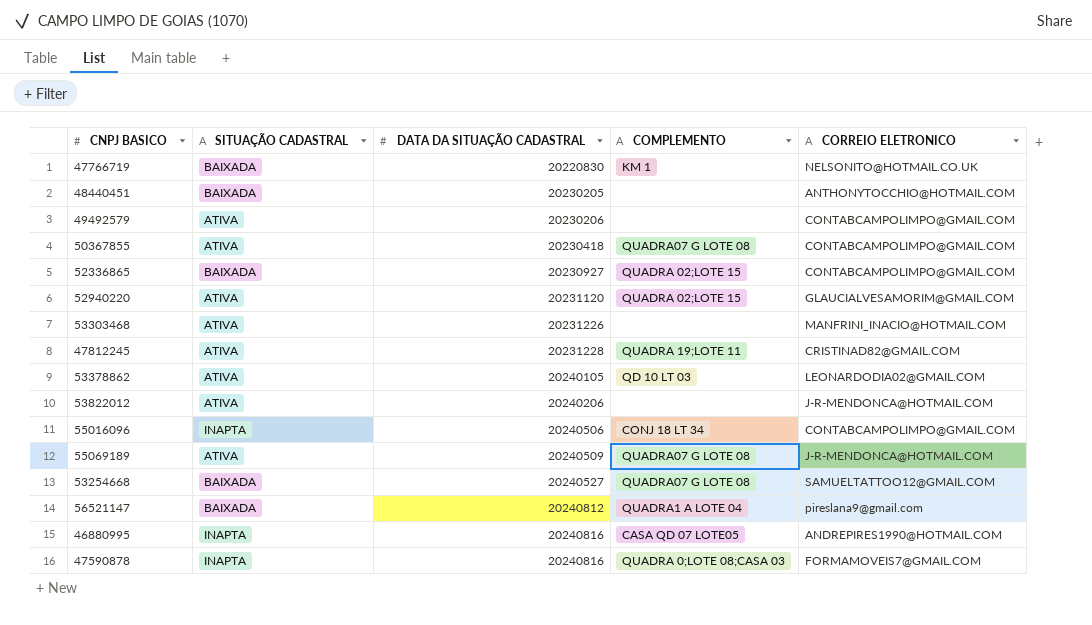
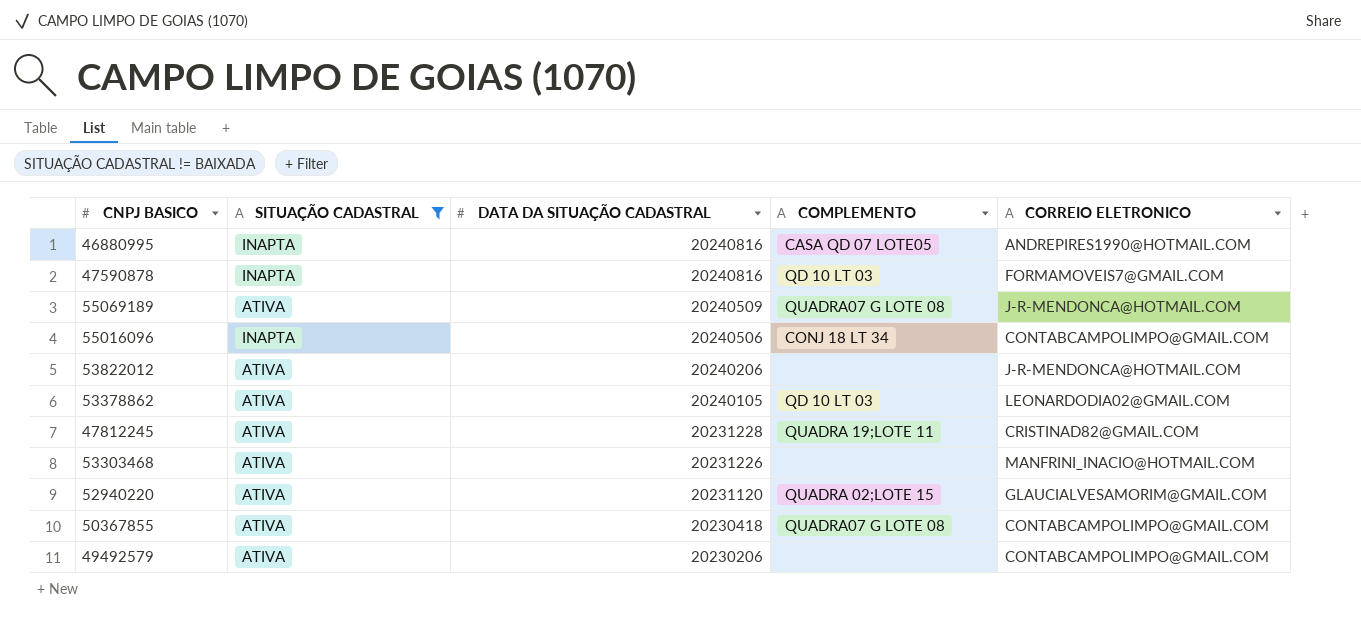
filter: none -> SITUAÇÃO CADASTRAL != BAIXADA
row order: DATA DA SITUAÇÃO CADASTRAL ascending -> DATA DA SITUAÇÃO CADASTRAL descending
47590878 | COMPLEMENTO: QUADRA 0;LOTE 08;CASA 03 -> QD 10 LT 03

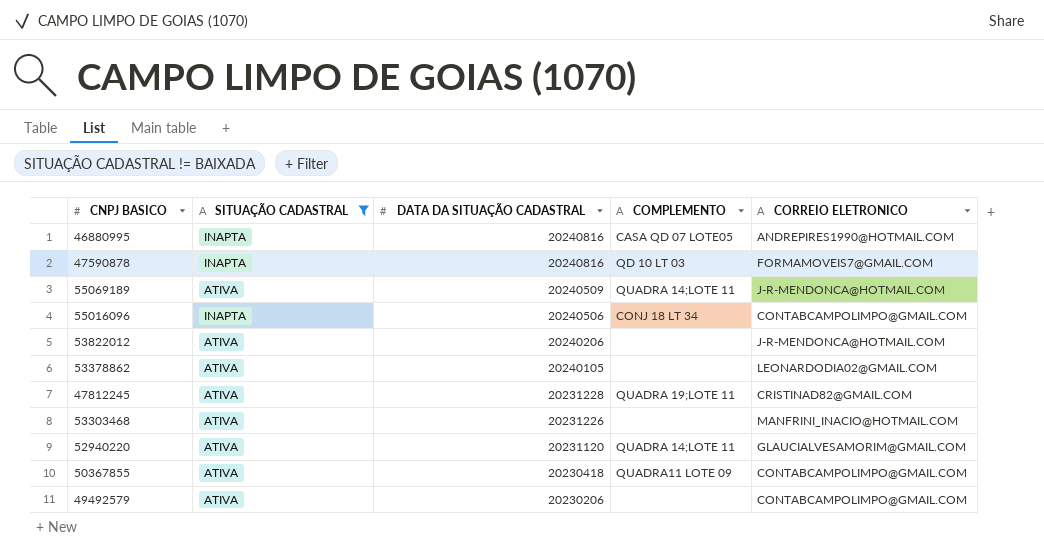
55069189 | COMPLEMENTO: QUADRA07 G LOTE 08 -> QUADRA 14;LOTE 11
53378862 | COMPLEMENTO: QD 10 LT 03 -> none
52940220 | COMPLEMENTO: QUADRA 02;LOTE 15 -> QUADRA 14;LOTE 11
50367855 | COMPLEMENTO: QUADRA07 G LOTE 08 -> QUADRA11 LOTE 09

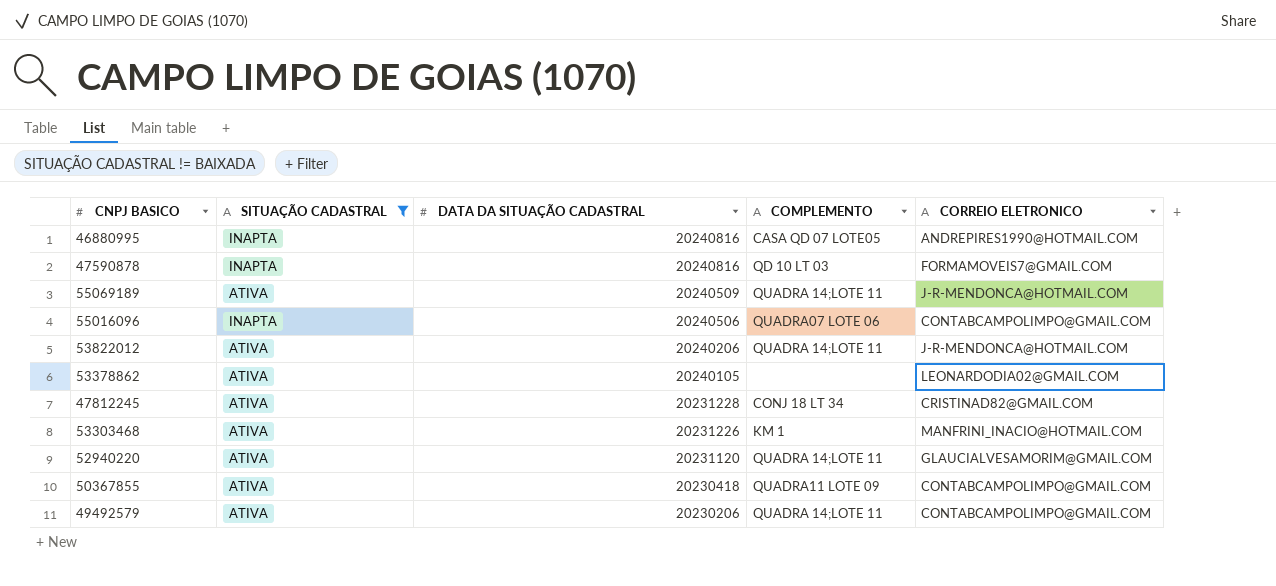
55016096 | COMPLEMENTO: CONJ 18 LT 34 -> QUADRA07 LOTE 06
53822012 | COMPLEMENTO: none -> QUADRA 14;LOTE 11
47812245 | COMPLEMENTO: QUADRA 19;LOTE 11 -> CONJ 18 LT 34
53303468 | COMPLEMENTO: none -> KM 1
49492579 | COMPLEMENTO: none -> QUADRA 14;LOTE 11

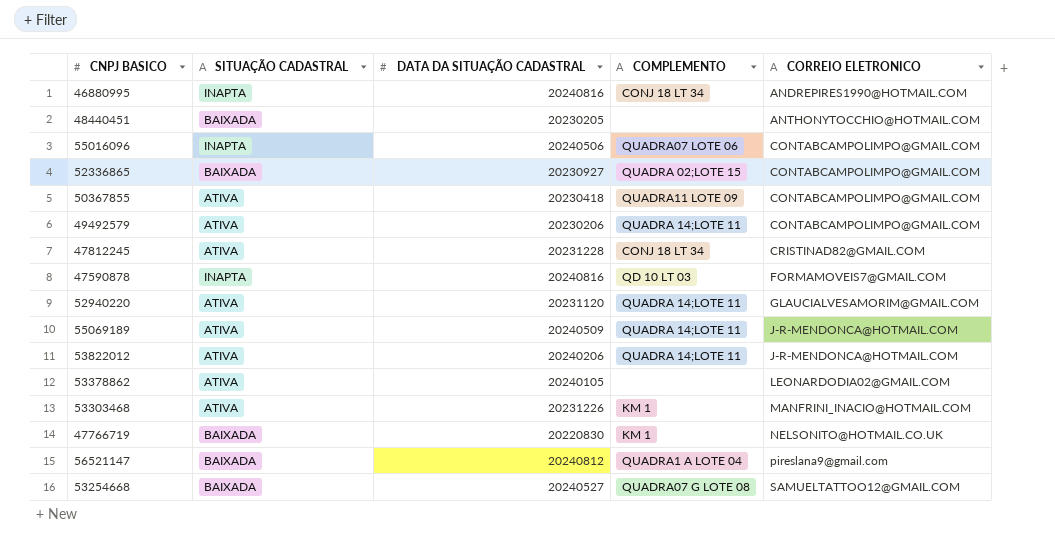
filter: SITUAÇÃO CADASTRAL != BAIXADA -> none
row order: DATA DA SITUAÇÃO CADASTRAL descending -> CORREIO ELETRONICO ascending
46880995 | COMPLEMENTO: CASA QD 07 LOTE05 -> CONJ 18 LT 34

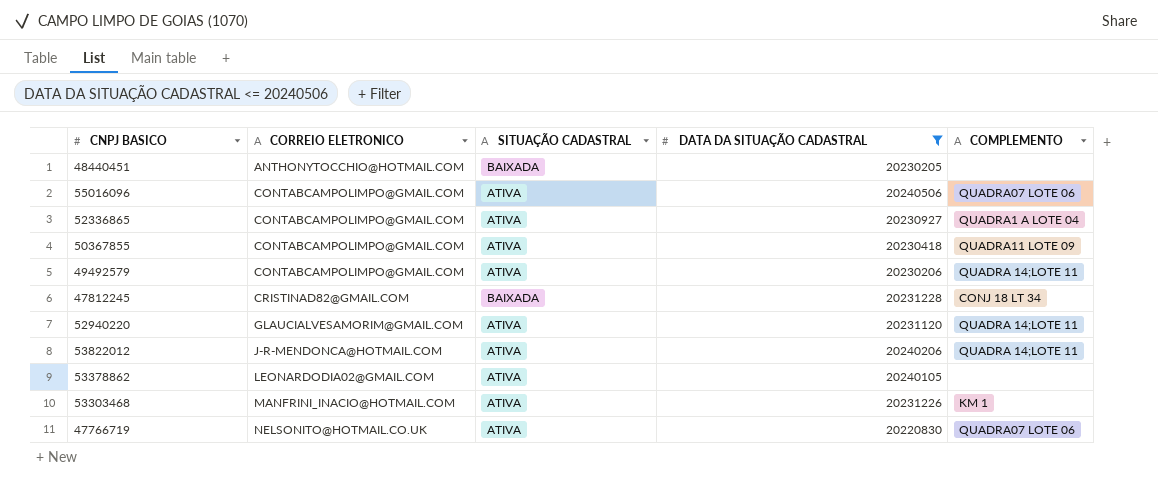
filter: none -> DATA DA SITUAÇÃO CADASTRAL <= 20240506
column CORREIO ELETRONICO | position: 5 -> 2
55016096 | SITUAÇÃO CADASTRAL: INAPTA -> ATIVA
52336865 | SITUAÇÃO CADASTRAL: BAIXADA -> ATIVA
52336865 | COMPLEMENTO: QUADRA 02;LOTE 15 -> QUADRA1 A LOTE 04
47812245 | SITUAÇÃO CADASTRAL: ATIVA -> BAIXADA
47766719 | SITUAÇÃO CADASTRAL: BAIXADA -> ATIVA
47766719 | COMPLEMENTO: KM 1 -> QUADRA07 LOTE 06

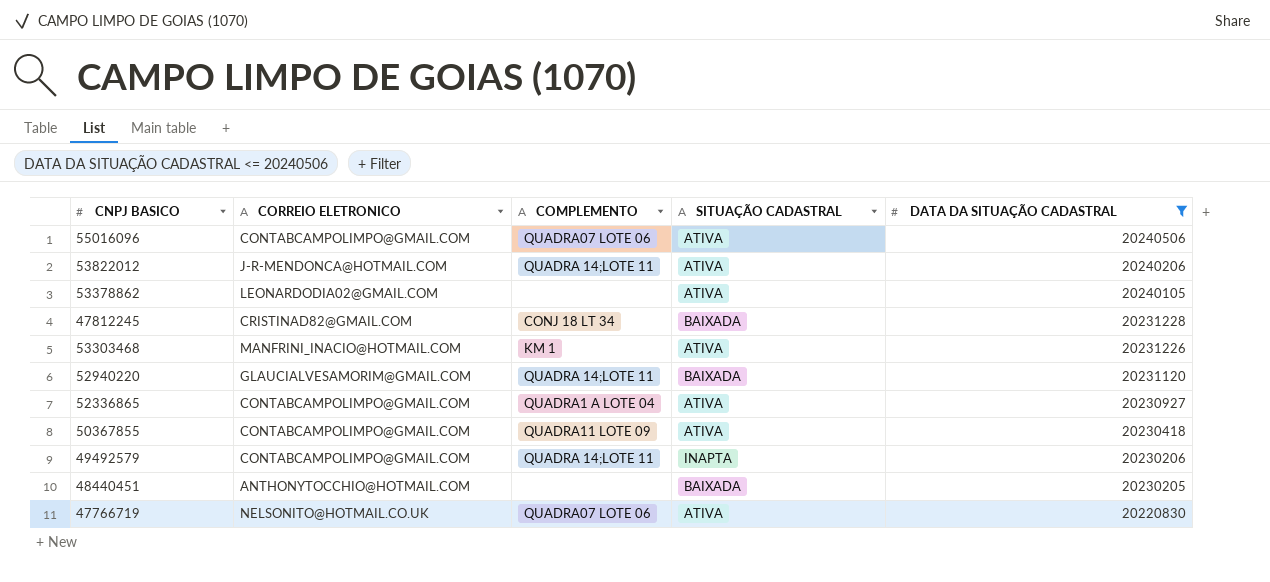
row order: CORREIO ELETRONICO ascending -> DATA DA SITUAÇÃO CADASTRAL descending
column COMPLEMENTO | position: 5 -> 3
52940220 | SITUAÇÃO CADASTRAL: ATIVA -> BAIXADA
49492579 | SITUAÇÃO CADASTRAL: ATIVA -> INAPTA

